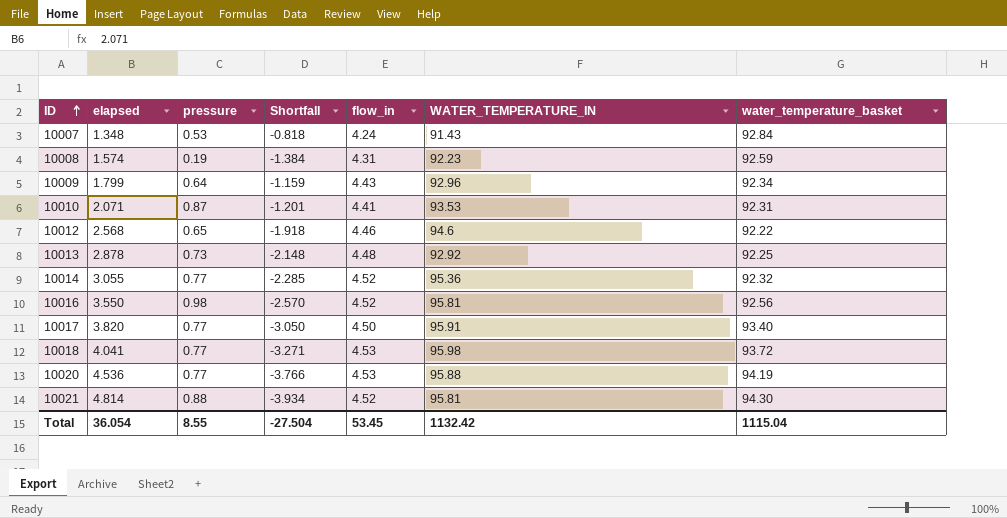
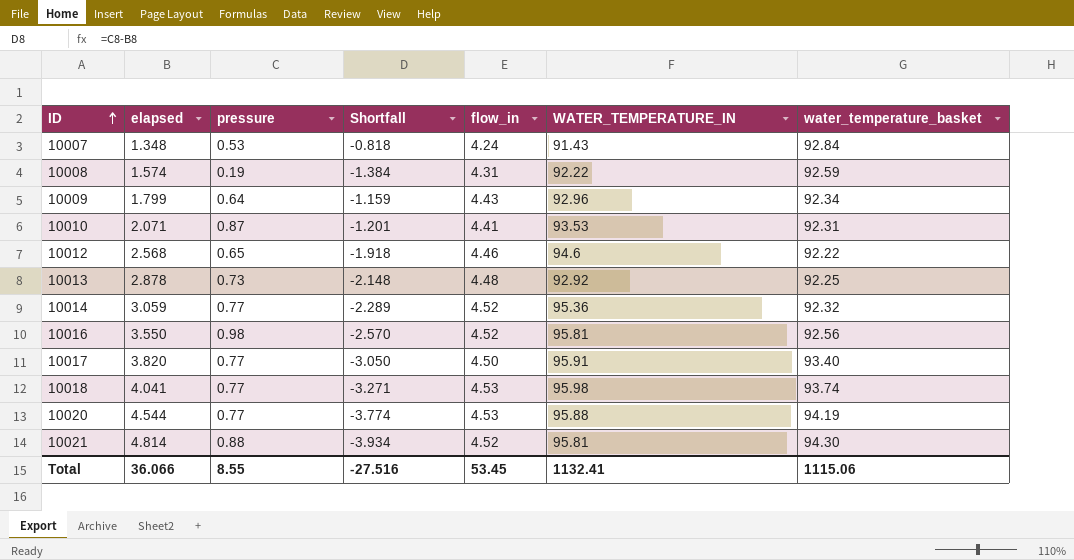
10008 | WATER_TEMPERATURE_IN: 92.23 -> 92.22
10014 | elapsed: 3.055 -> 3.059
10014 | Shortfall: -2.285 -> -2.289
10018 | water_temperature_basket: 93.72 -> 93.74
10020 | elapsed: 4.536 -> 4.544
10020 | Shortfall: -3.766 -> -3.774
Total | elapsed: 36.054 -> 36.066
Total | Shortfall: -27.504 -> -27.516
Total | WATER_TEMPERATURE_IN: 1132.42 -> 1132.41
Total | water_temperature_basket: 1115.04 -> 1115.06

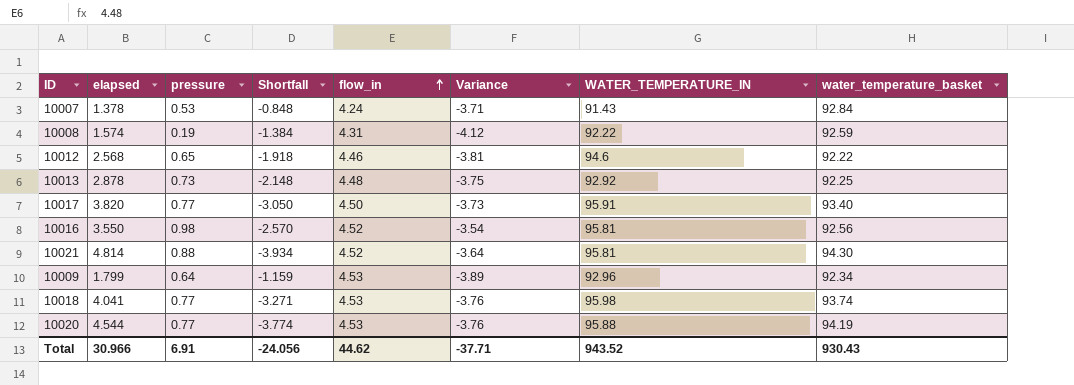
row order: ID ascending -> flow_in ascending
column Variance | formula: none -> [pressure] - [flow_in]
row 10010: 2.071 | 0.87 | -1.201 | 4.41 | 93.53 | 92.31 -> none
row 10014: 3.059 | 0.77 | -2.289 | 4.52 | 95.36 | 92.32 -> none
10007 | elapsed: 1.348 -> 1.378
10007 | Shortfall: -0.818 -> -0.848
10009 | flow_in: 4.43 -> 4.53
Total | elapsed: 36.066 -> 30.966
Total | pressure: 8.55 -> 6.91
Total | Shortfall: -27.516 -> -24.056
Total | flow_in: 53.45 -> 44.62
Total | WATER_TEMPERATURE_IN: 1132.41 -> 943.52
Total | water_temperature_basket: 1115.06 -> 930.43

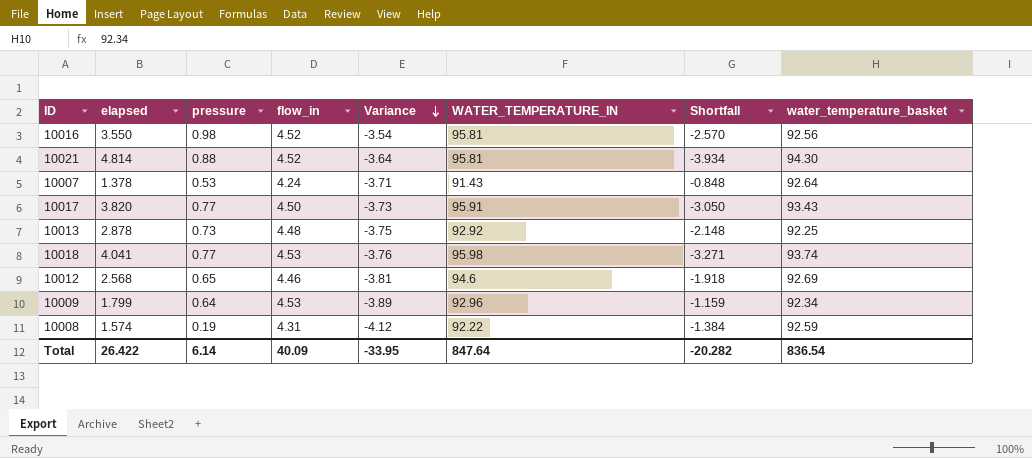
row order: flow_in ascending -> Variance descending
column Shortfall | position: 4 -> 7
row 10020: 4.544 | 0.77 | -3.774 | 4.53 | -3.76 | 95.88 | 94.19 -> none
10007 | water_temperature_basket: 92.84 -> 92.64
10017 | water_temperature_basket: 93.40 -> 93.43
10012 | water_temperature_basket: 92.22 -> 92.69
Total | elapsed: 30.966 -> 26.422
Total | pressure: 6.91 -> 6.14
Total | flow_in: 44.62 -> 40.09
Total | Variance: -37.71 -> -33.95
Total | WATER_TEMPERATURE_IN: 943.52 -> 847.64
Total | Shortfall: -24.056 -> -20.282
Total | water_temperature_basket: 930.43 -> 836.54

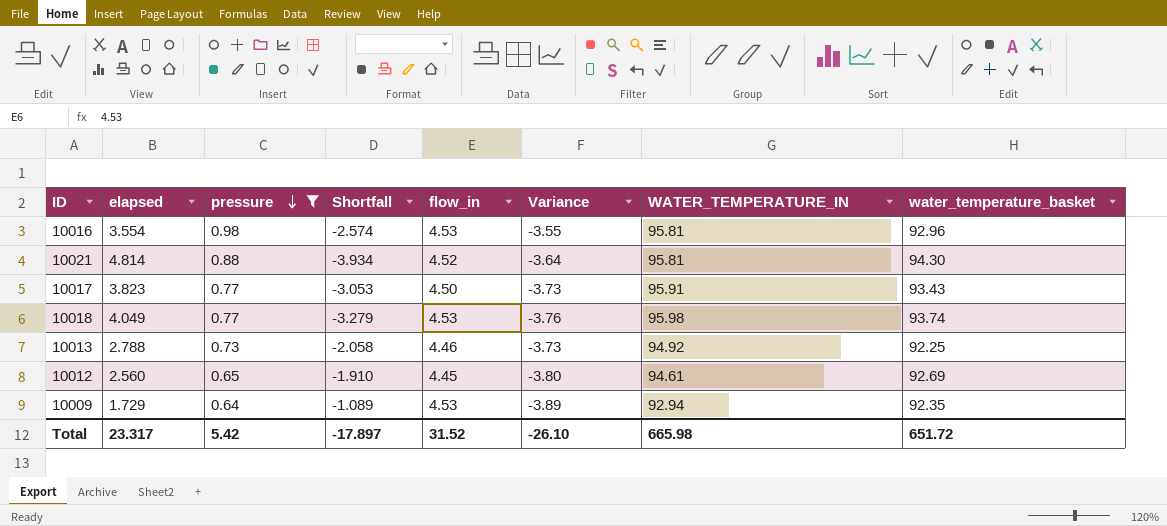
filter: none -> pressure >= 0.64
row order: Variance descending -> pressure descending
column Shortfall | position: 7 -> 4
10016 | elapsed: 3.550 -> 3.554
10016 | Shortfall: -2.570 -> -2.574
10016 | flow_in: 4.52 -> 4.53
10016 | Variance: -3.54 -> -3.55
10016 | water_temperature_basket: 92.56 -> 92.96
10017 | elapsed: 3.820 -> 3.823
10017 | Shortfall: -3.050 -> -3.053
10018 | elapsed: 4.041 -> 4.049
10018 | Shortfall: -3.271 -> -3.279
10013 | elapsed: 2.878 -> 2.788
10013 | Shortfall: -2.148 -> -2.058
10013 | flow_in: 4.48 -> 4.46
10013 | Variance: -3.75 -> -3.73
10013 | WATER_TEMPERATURE_IN: 92.92 -> 94.92
10012 | elapsed: 2.568 -> 2.560
10012 | Shortfall: -1.918 -> -1.910
10012 | flow_in: 4.46 -> 4.45
10012 | Variance: -3.81 -> -3.80
10012 | WATER_TEMPERATURE_IN: 94.6 -> 94.61
10009 | elapsed: 1.799 -> 1.729
10009 | Shortfall: -1.159 -> -1.089
10009 | WATER_TEMPERATURE_IN: 92.96 -> 92.94
10009 | water_temperature_basket: 92.34 -> 92.35
Total | elapsed: 26.422 -> 23.317
Total | pressure: 6.14 -> 5.42
Total | Shortfall: -20.282 -> -17.897
Total | flow_in: 40.09 -> 31.52
Total | Variance: -33.95 -> -26.10
Total | WATER_TEMPERATURE_IN: 847.64 -> 665.98
Total | water_temperature_basket: 836.54 -> 651.72

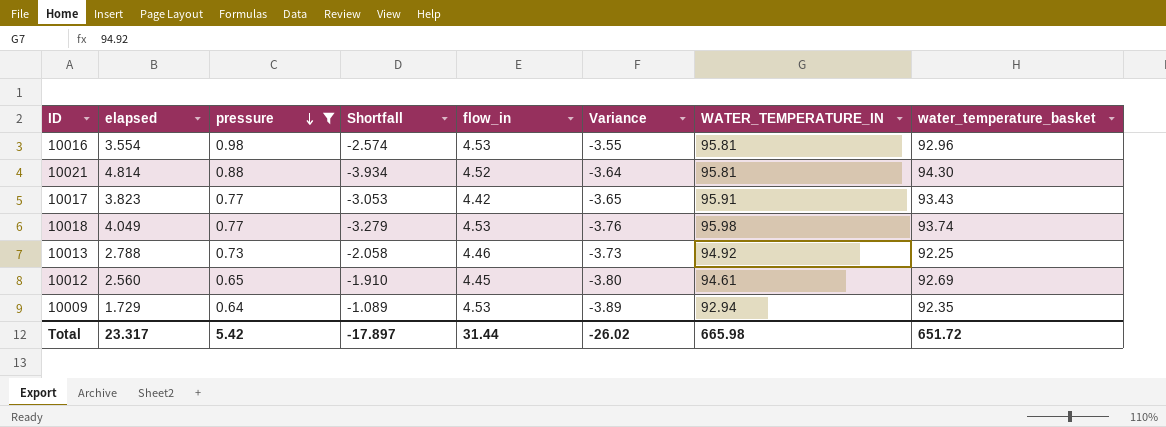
10017 | flow_in: 4.50 -> 4.42
10017 | Variance: -3.73 -> -3.65
Total | flow_in: 31.52 -> 31.44
Total | Variance: -26.10 -> -26.02

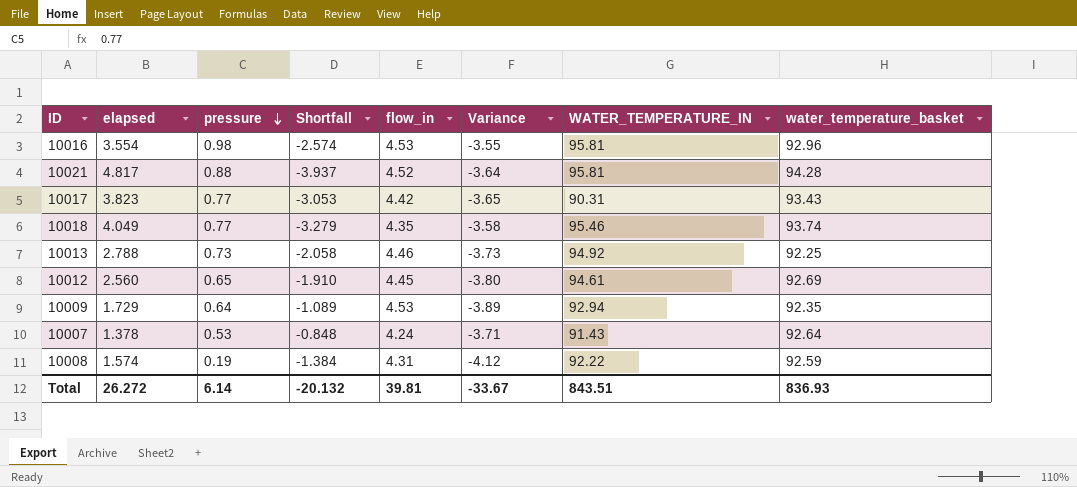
filter: pressure >= 0.64 -> none
10021 | elapsed: 4.814 -> 4.817
10021 | Shortfall: -3.934 -> -3.937
10021 | water_temperature_basket: 94.30 -> 94.28
10017 | WATER_TEMPERATURE_IN: 95.91 -> 90.31
10018 | flow_in: 4.53 -> 4.35
10018 | Variance: -3.76 -> -3.58
10018 | WATER_TEMPERATURE_IN: 95.98 -> 95.46
Total | elapsed: 23.317 -> 26.272
Total | pressure: 5.42 -> 6.14
Total | Shortfall: -17.897 -> -20.132
Total | flow_in: 31.44 -> 39.81
Total | Variance: -26.02 -> -33.67
Total | WATER_TEMPERATURE_IN: 665.98 -> 843.51
Total | water_temperature_basket: 651.72 -> 836.93

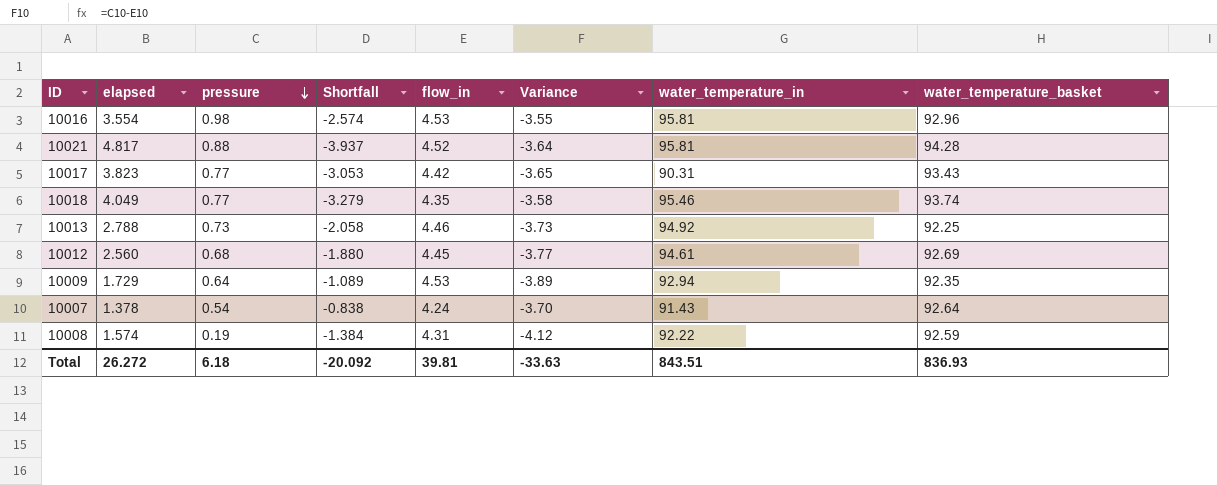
column name: WATER_TEMPERATURE_IN -> water_temperature_in
10012 | pressure: 0.65 -> 0.68
10012 | Shortfall: -1.910 -> -1.880
10012 | Variance: -3.80 -> -3.77
10007 | pressure: 0.53 -> 0.54
10007 | Shortfall: -0.848 -> -0.838
10007 | Variance: -3.71 -> -3.70
Total | pressure: 6.14 -> 6.18
Total | Shortfall: -20.132 -> -20.092
Total | Variance: -33.67 -> -33.63

